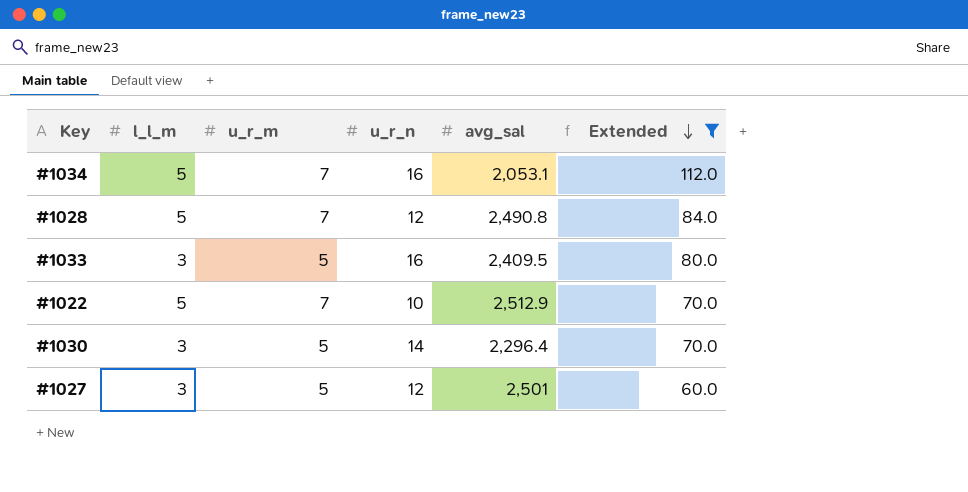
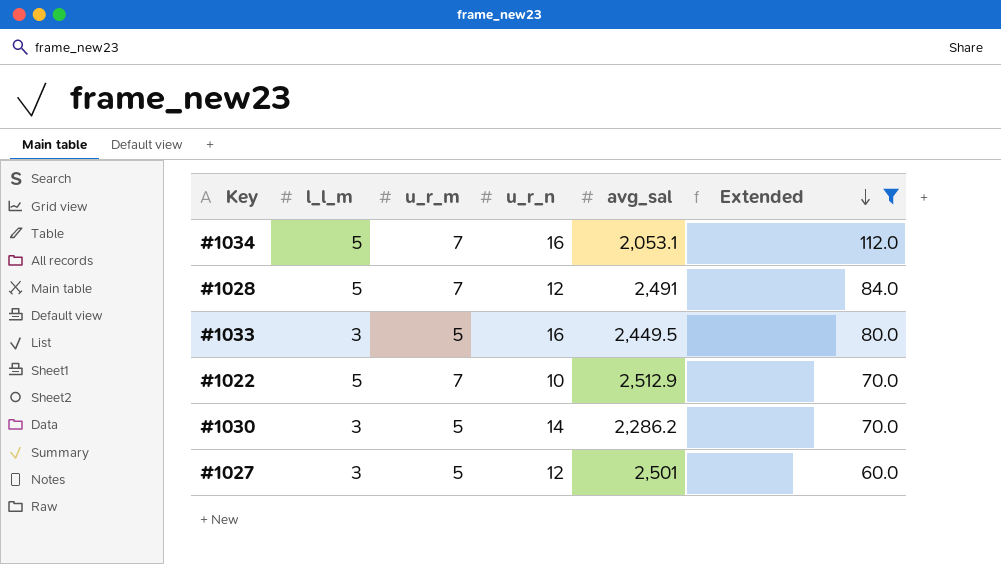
#1028 | avg_sal: 2,490.8 -> 2,491
#1033 | avg_sal: 2,409.5 -> 2,449.5
#1030 | avg_sal: 2,296.4 -> 2,286.2

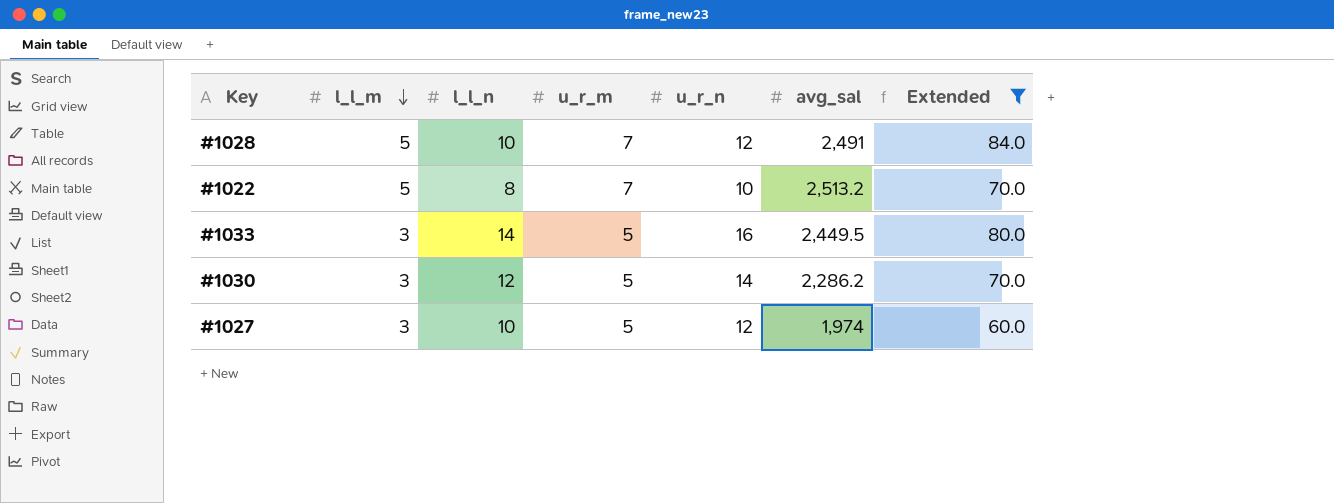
row order: Extended descending -> l_l_m descending
column l_l_n | position: none -> 3
row #1034: 5 | 7 | 16 | 2,053.1 | 112.0 -> none
#1022 | avg_sal: 2,512.9 -> 2,513.2
#1027 | avg_sal: 2,501 -> 1,974

